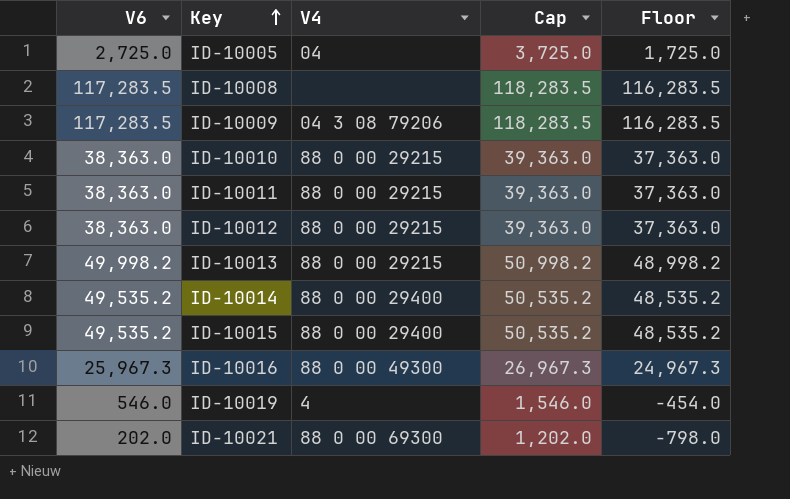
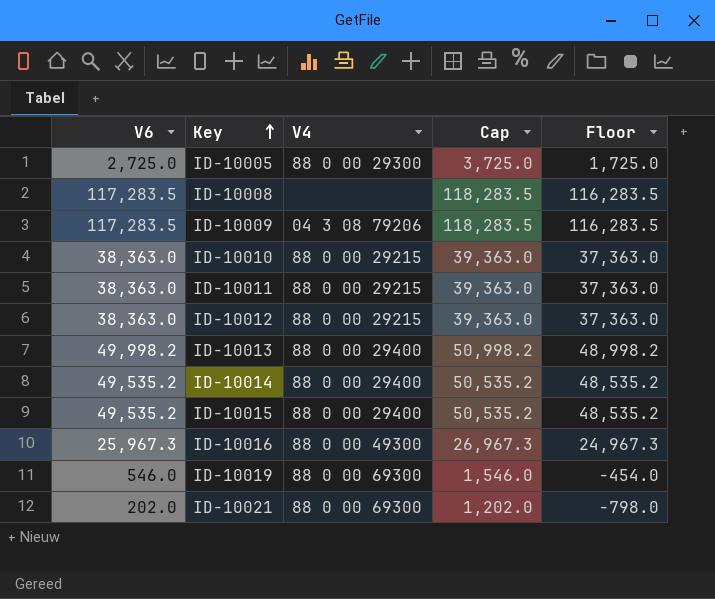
ID-10005 | V4: 04 -> 88 0 00 29300
ID-10013 | V4: 88 0 00 29215 -> 88 0 00 29400
ID-10019 | V4: 4 -> 88 0 00 69300

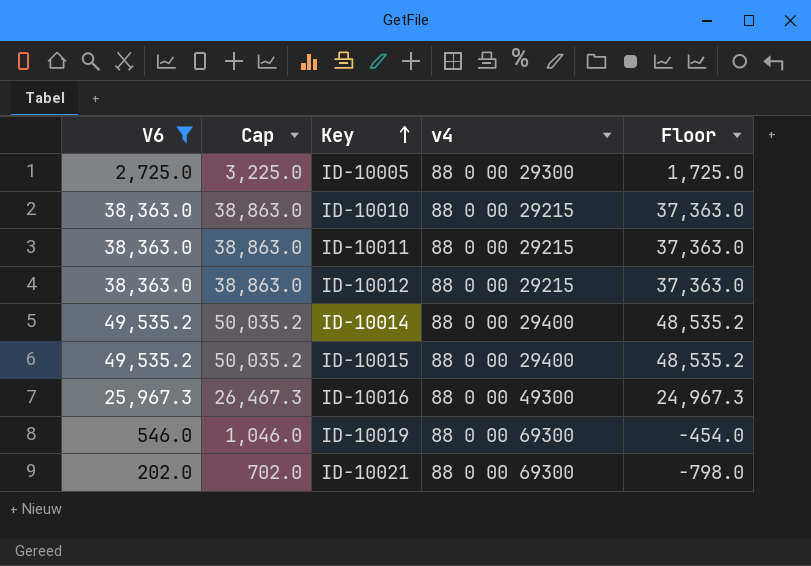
filter: none -> V6 <= 49,535.2
column Cap | formula: [V6] + 1000 -> [V6] + 500
column Cap | position: 4 -> 2
column name: V4 -> v4

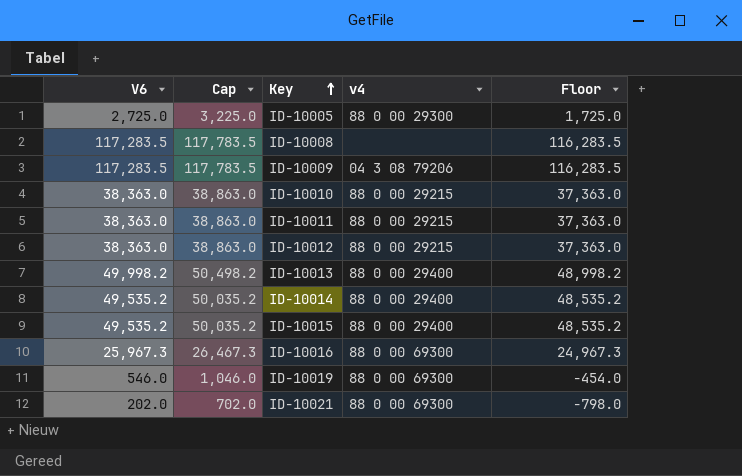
filter: V6 <= 49,535.2 -> none
ID-10016 | v4: 88 0 00 49300 -> 88 0 00 69300

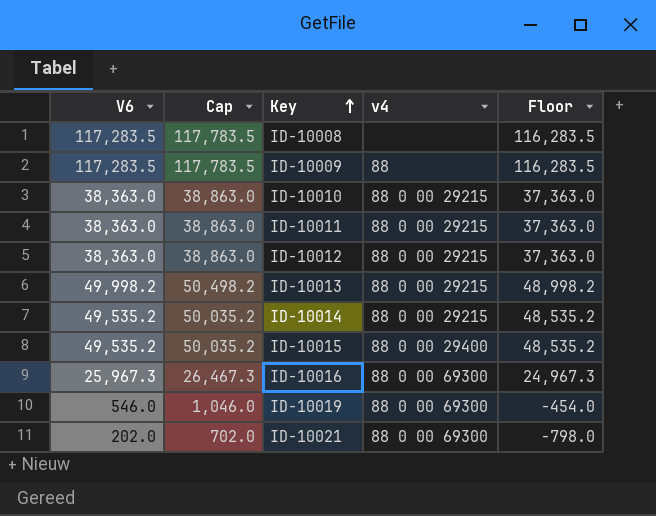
row ID-10005: 2,725.0 | 3,225.0 | 88 0 00 29300 | 1,725.0 -> none
ID-10009 | v4: 04 3 08 79206 -> 88
ID-10013 | v4: 88 0 00 29400 -> 88 0 00 29215
ID-10014 | v4: 88 0 00 29400 -> 88 0 00 29215

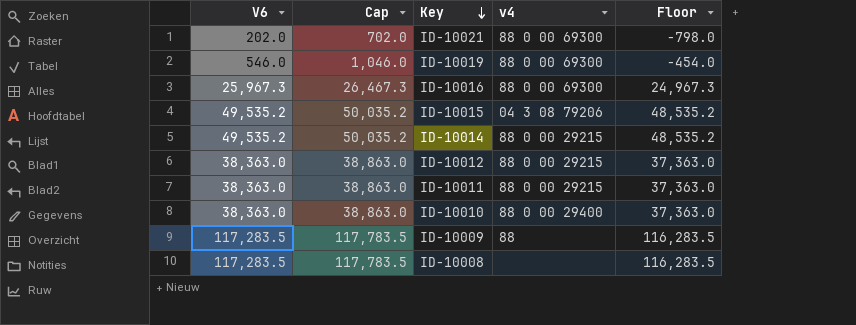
row order: Key ascending -> Key descending
row ID-10013: 49,998.2 | 50,498.2 | 88 0 00 29215 | 48,998.2 -> none
ID-10015 | v4: 88 0 00 29400 -> 04 3 08 79206
ID-10010 | v4: 88 0 00 29215 -> 88 0 00 29400

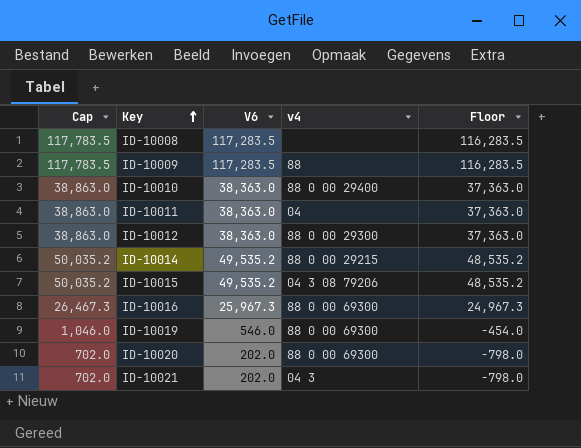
row order: Key descending -> Key ascending
column V6 | position: 1 -> 3
ID-10011 | v4: 88 0 00 29215 -> 04
ID-10012 | v4: 88 0 00 29215 -> 88 0 00 29300
row ID-10020: none -> 702.0 | 202.0 | 88 0 00 69300 | -798.0
ID-10021 | v4: 88 0 00 69300 -> 04 3

